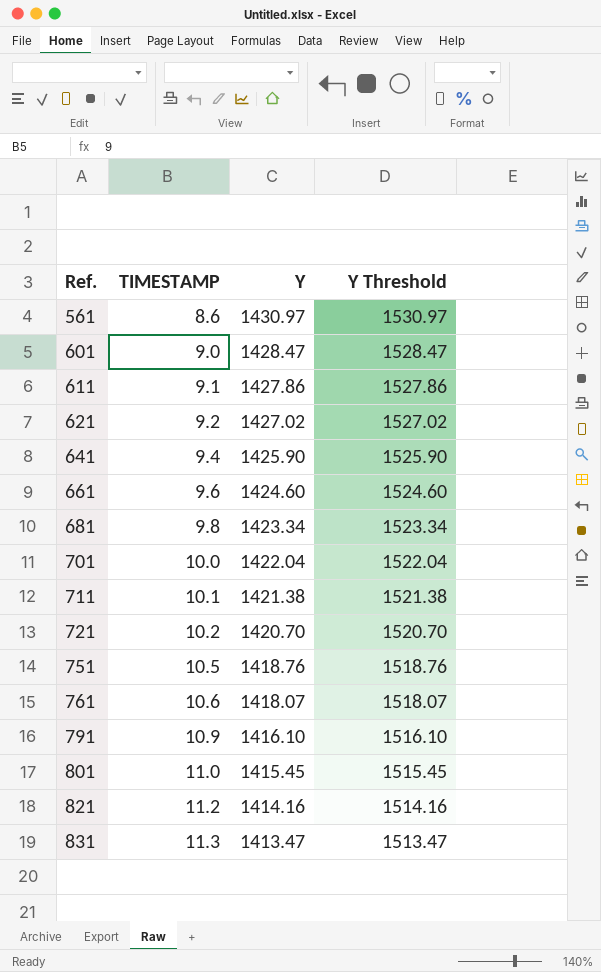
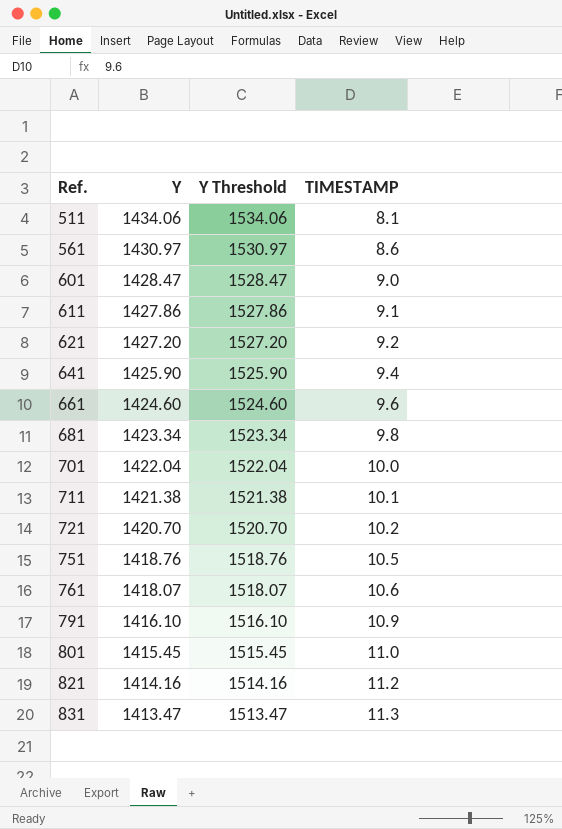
column TIMESTAMP | position: 2 -> 4
row 511: none -> 1434.06 | 1534.06 | 8.1
621 | Y: 1427.02 -> 1427.20
621 | Y Threshold: 1527.02 -> 1527.20

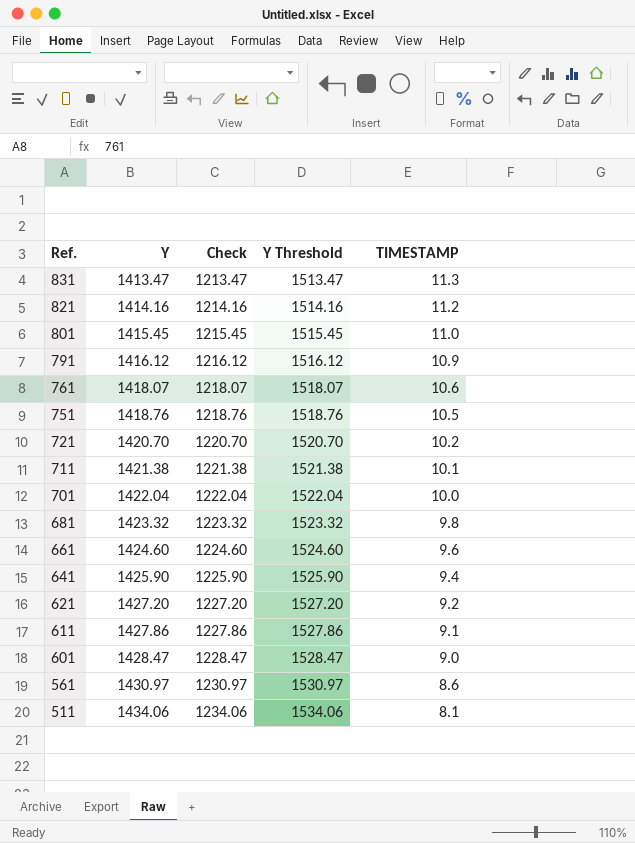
row order: Ref. ascending -> Ref. descending
column Check | formula: none -> [Y] - 200
791 | Y: 1416.10 -> 1416.12
791 | Y Threshold: 1516.10 -> 1516.12
681 | Y: 1423.34 -> 1423.32
681 | Y Threshold: 1523.34 -> 1523.32

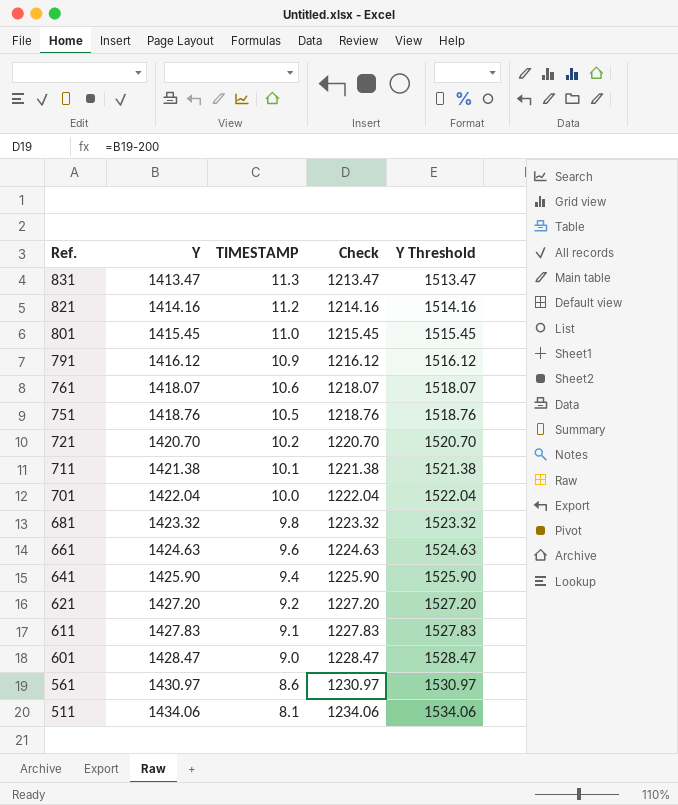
column TIMESTAMP | position: 5 -> 3
661 | Y: 1424.60 -> 1424.63
661 | Check: 1224.60 -> 1224.63
661 | Y Threshold: 1524.60 -> 1524.63
611 | Y: 1427.86 -> 1427.83
611 | Check: 1227.86 -> 1227.83
611 | Y Threshold: 1527.86 -> 1527.83

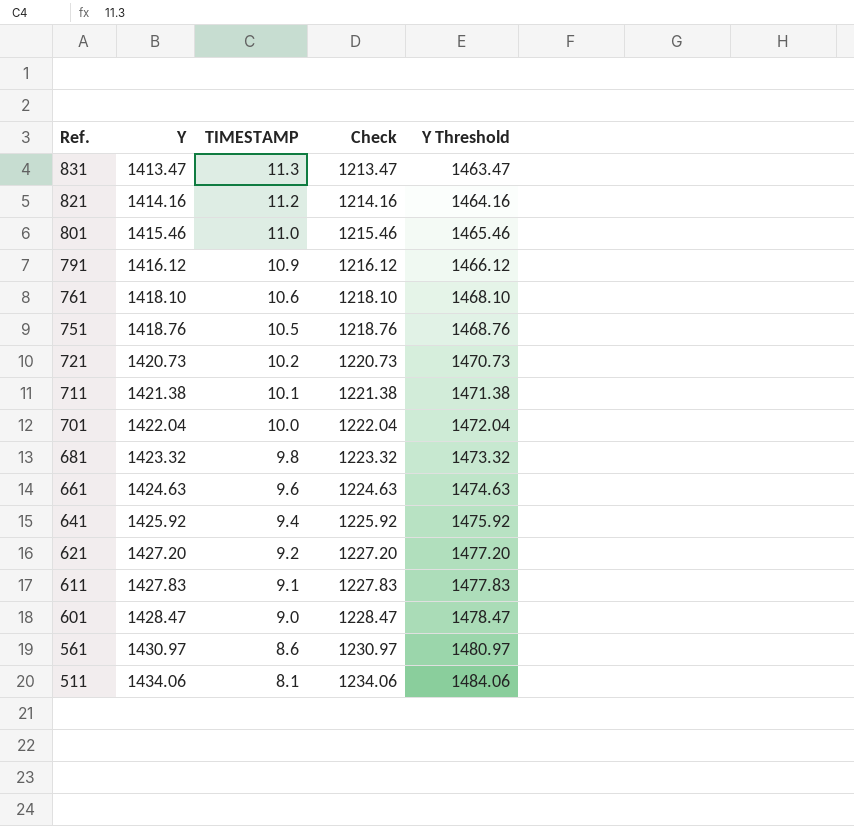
column Y Threshold | formula: [Y] + 100 -> [Y] + 50
801 | Y: 1415.45 -> 1415.46
801 | Check: 1215.45 -> 1215.46
761 | Y: 1418.07 -> 1418.10
761 | Check: 1218.07 -> 1218.10
721 | Y: 1420.70 -> 1420.73
721 | Check: 1220.70 -> 1220.73
641 | Y: 1425.90 -> 1425.92
641 | Check: 1225.90 -> 1225.92

